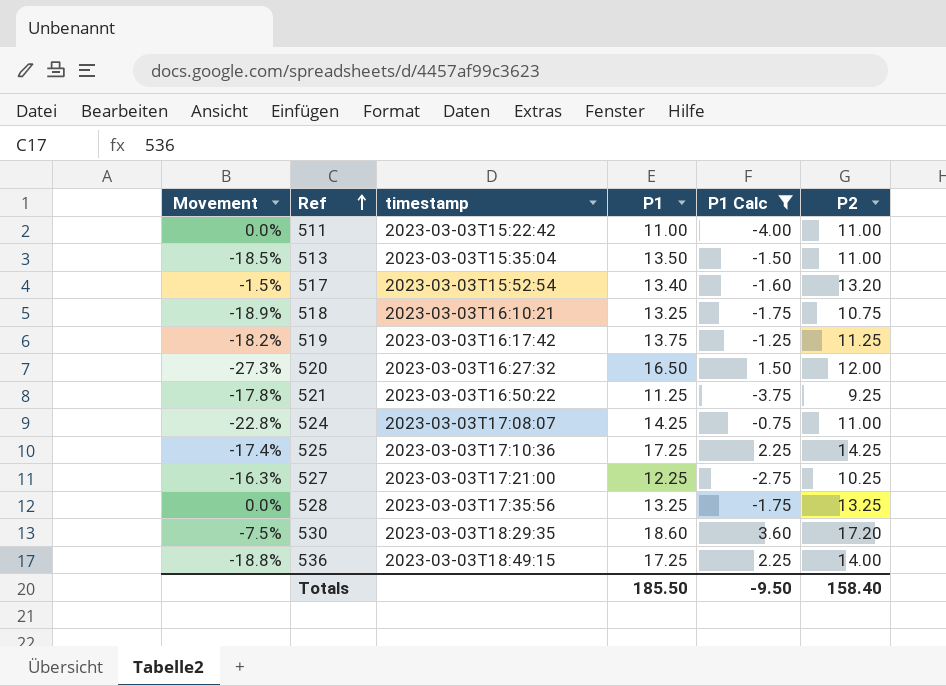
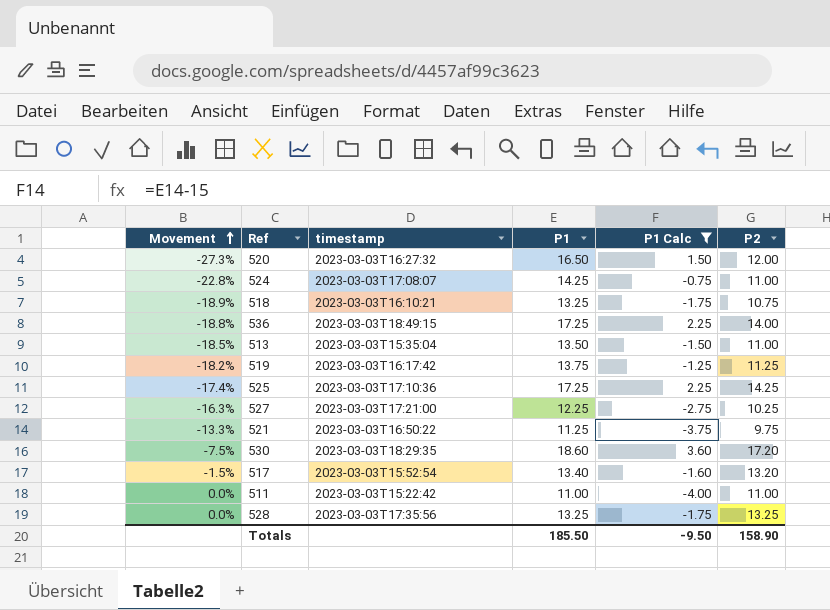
row order: Ref ascending -> Movement ascending
521 | Movement: -17.8% -> -13.3%
521 | P2: 9.25 -> 9.75
Totals | P2: 158.40 -> 158.90

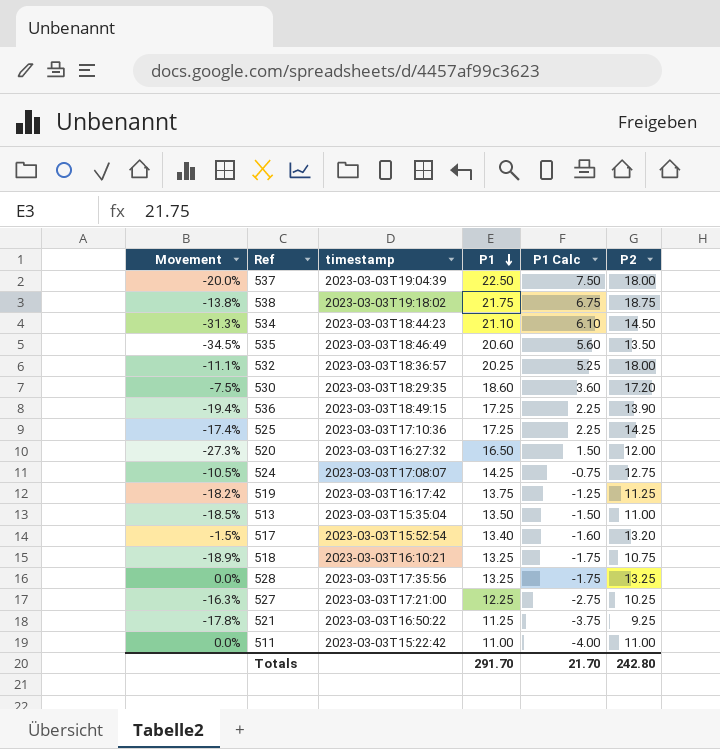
filter: P1 Calc <= 3.60 -> none
row order: Movement ascending -> P1 descending
536 | Movement: -18.8% -> -19.4%
536 | P2: 14.00 -> 13.90
524 | Movement: -22.8% -> -10.5%
524 | P2: 11.00 -> 12.75
521 | Movement: -13.3% -> -17.8%
521 | P2: 9.75 -> 9.25
Totals | P1: 185.50 -> 291.70
Totals | P1 Calc: -9.50 -> 21.70
Totals | P2: 158.90 -> 242.80

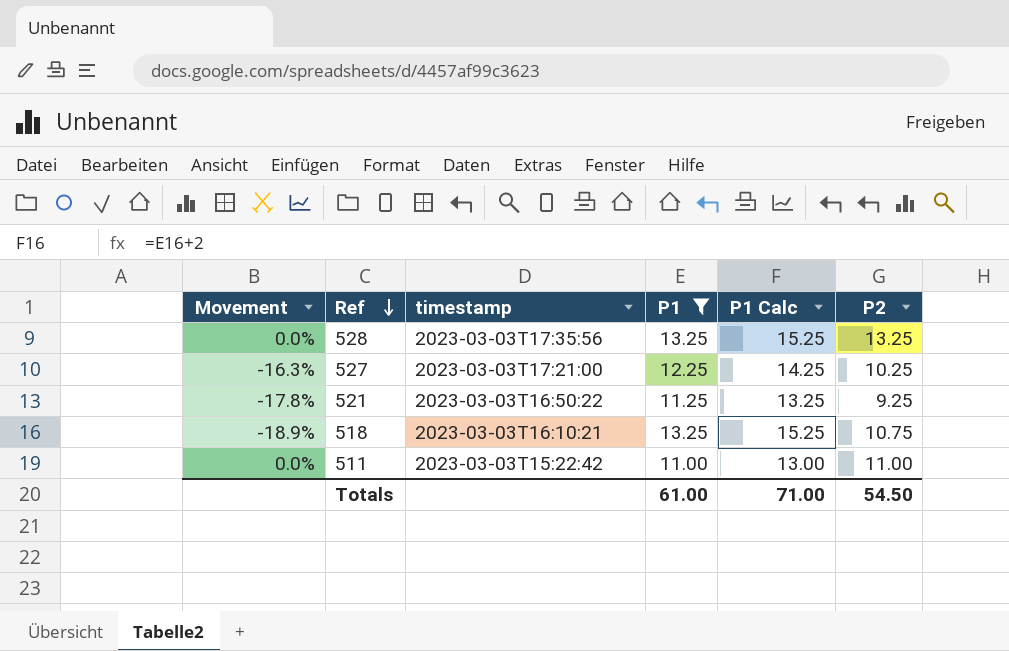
filter: none -> P1 <= 13.25
row order: P1 descending -> Ref descending
column P1 Calc | formula: [P1] - 15 -> [P1] + 2
Totals | P1: 291.70 -> 61.00
Totals | P1 Calc: 21.70 -> 71.00
Totals | P2: 242.80 -> 54.50

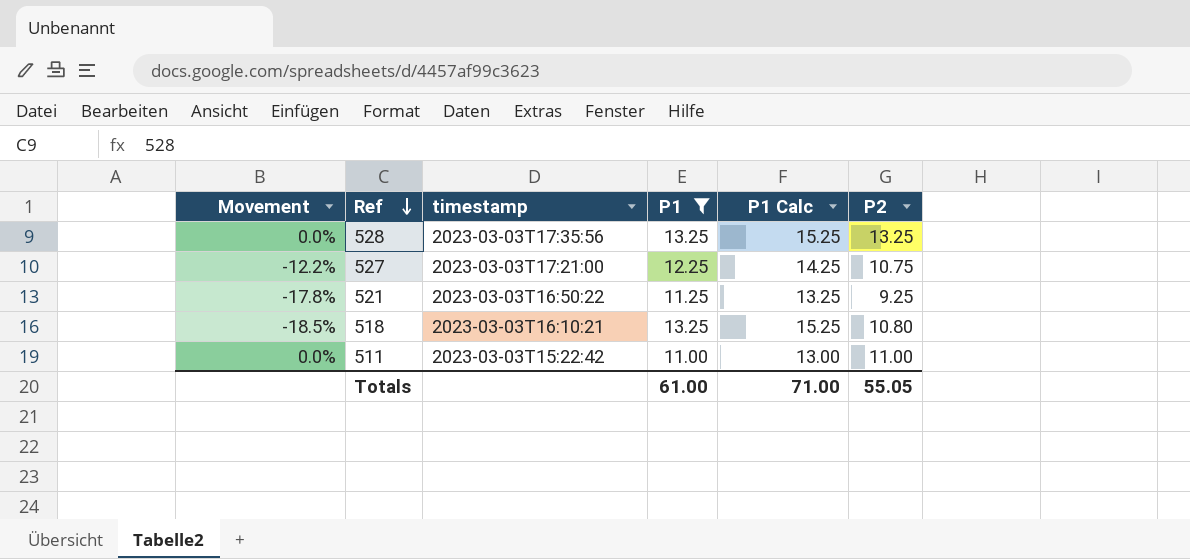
527 | Movement: -16.3% -> -12.2%
527 | P2: 10.25 -> 10.75
518 | Movement: -18.9% -> -18.5%
518 | P2: 10.75 -> 10.80
Totals | P2: 54.50 -> 55.05

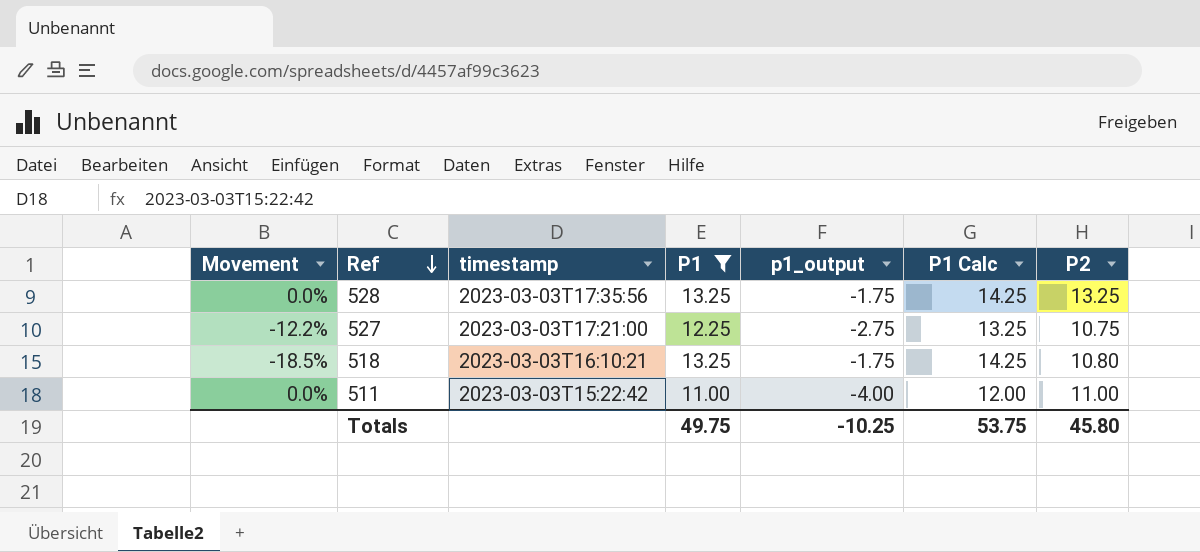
column p1_output | formula: none -> [P1] - 15
column P1 Calc | formula: [P1] + 2 -> [P1] + 1
row 521: -17.8% | 2023-03-03T16:50:22 | 11.25 | 13.25 | 9.25 -> none
Totals | P1: 61.00 -> 49.75
Totals | P1 Calc: 71.00 -> 53.75
Totals | P2: 55.05 -> 45.80

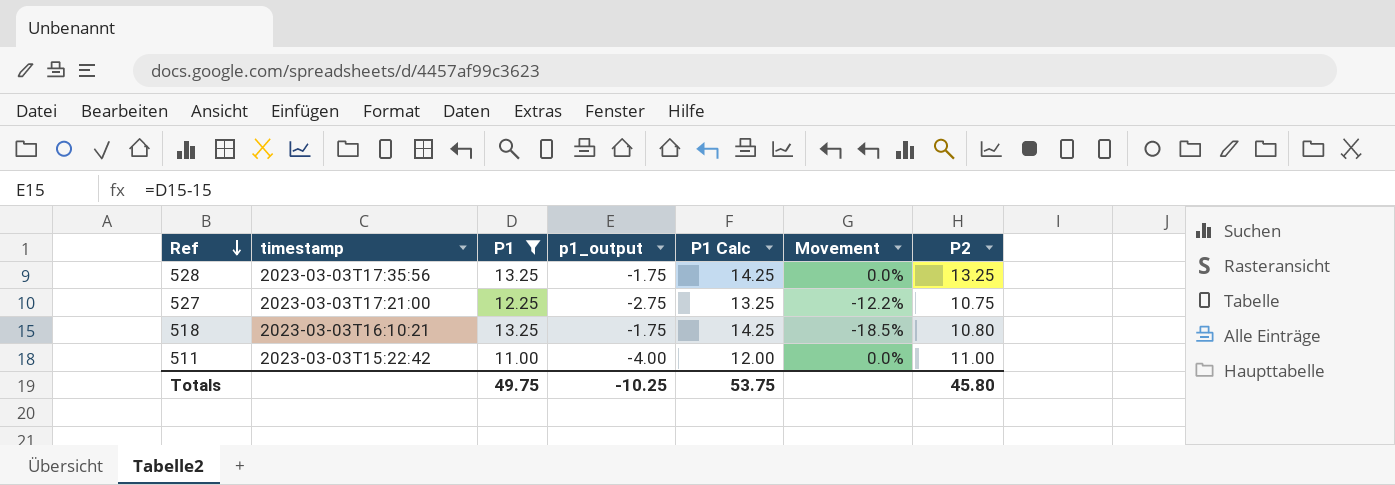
column Movement | position: 1 -> 6

